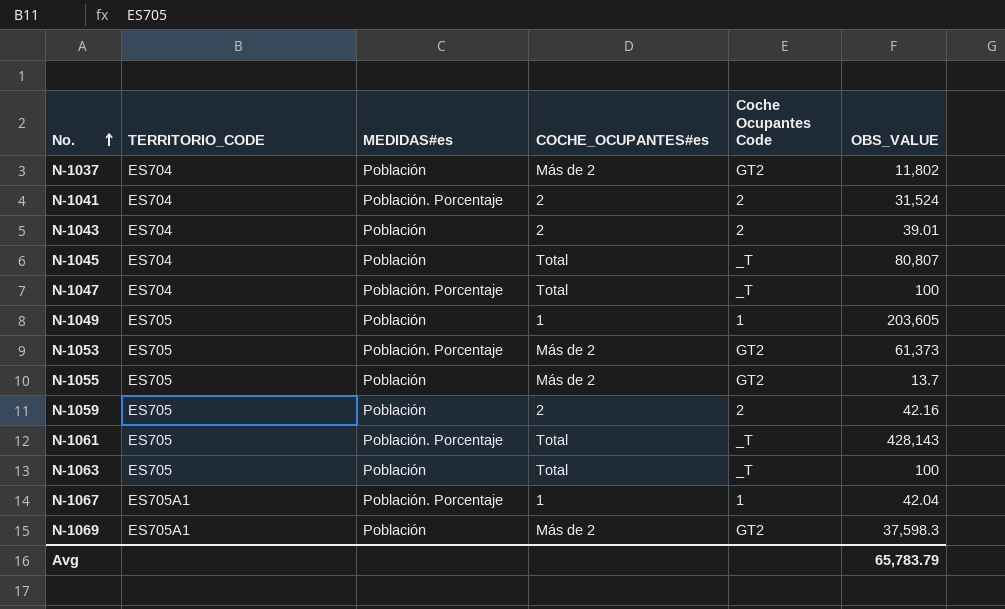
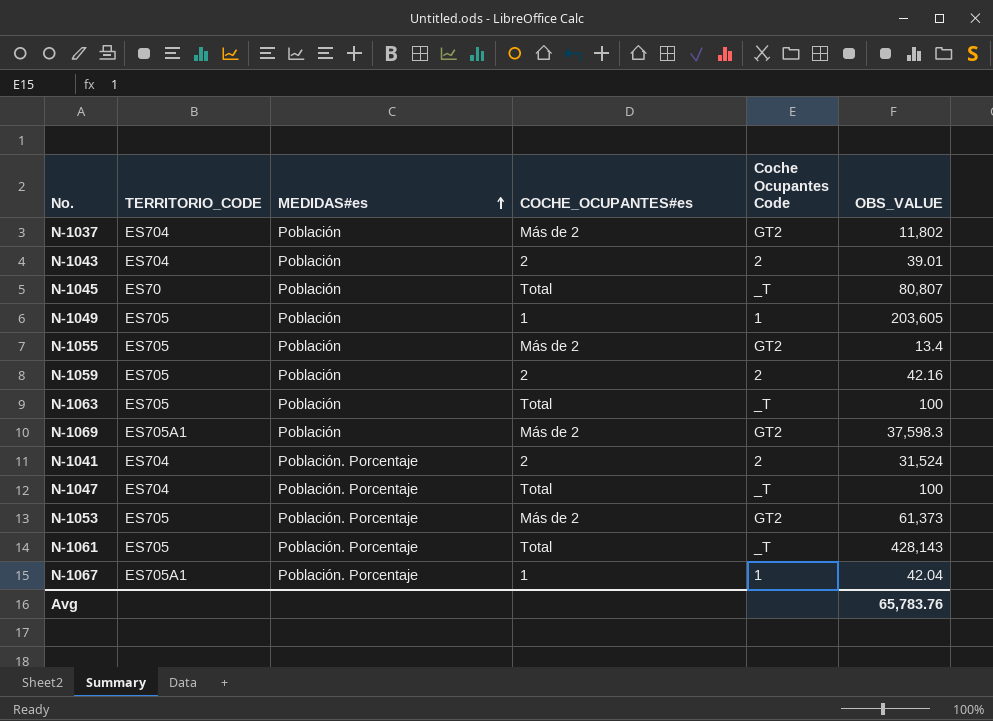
row order: No. ascending -> MEDIDAS#es ascending
N-1045 | TERRITORIO_CODE: ES704 -> ES70
N-1055 | OBS_VALUE: 13.7 -> 13.4
Avg | OBS_VALUE: 65,783.79 -> 65,783.76

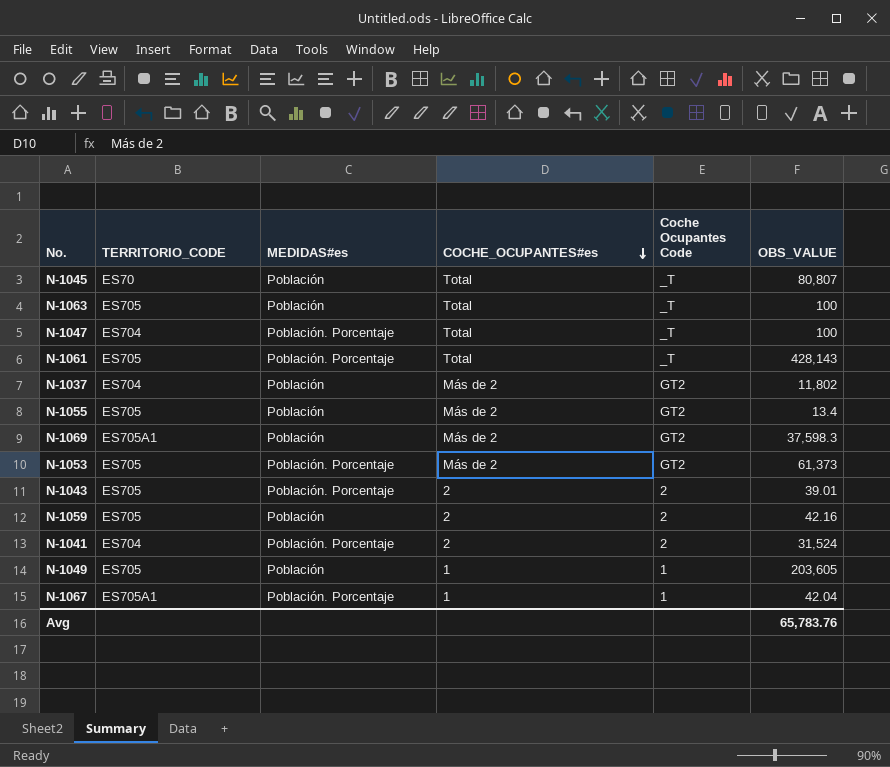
row order: MEDIDAS#es ascending -> COCHE_OCUPANTES#es descending
N-1043 | TERRITORIO_CODE: ES704 -> ES705
N-1043 | MEDIDAS#es: Población -> Población. Porcentaje

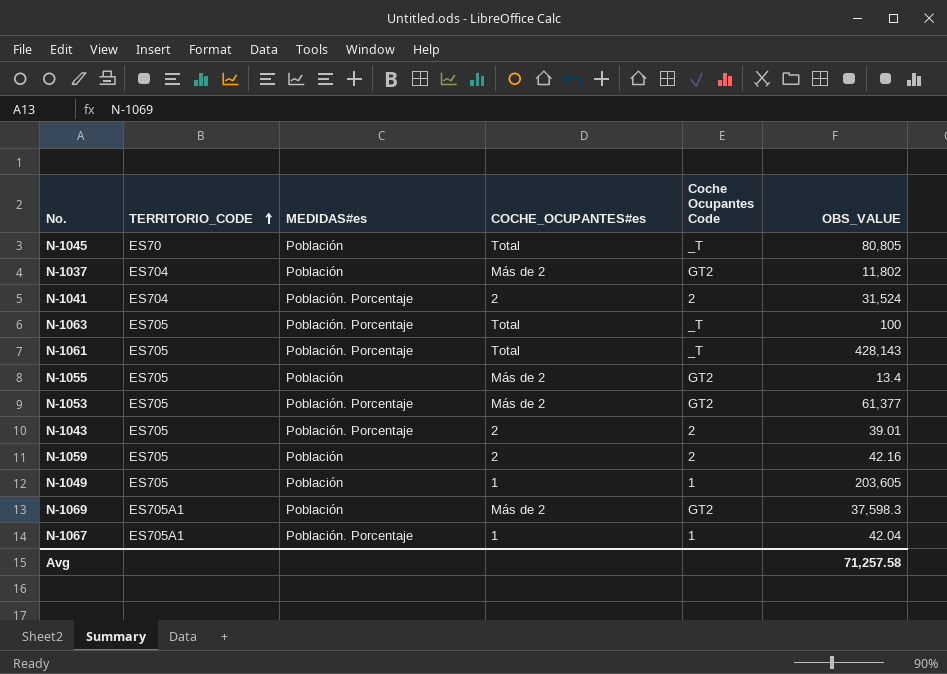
row order: COCHE_OCUPANTES#es descending -> TERRITORIO_CODE ascending
row N-1047: ES704 | Población. Porcentaje | Total | _T | 100 -> none
N-1045 | OBS_VALUE: 80,807 -> 80,805
N-1063 | MEDIDAS#es: Población -> Población. Porcentaje
N-1053 | OBS_VALUE: 61,373 -> 61,377
Avg | OBS_VALUE: 65,783.76 -> 71,257.58

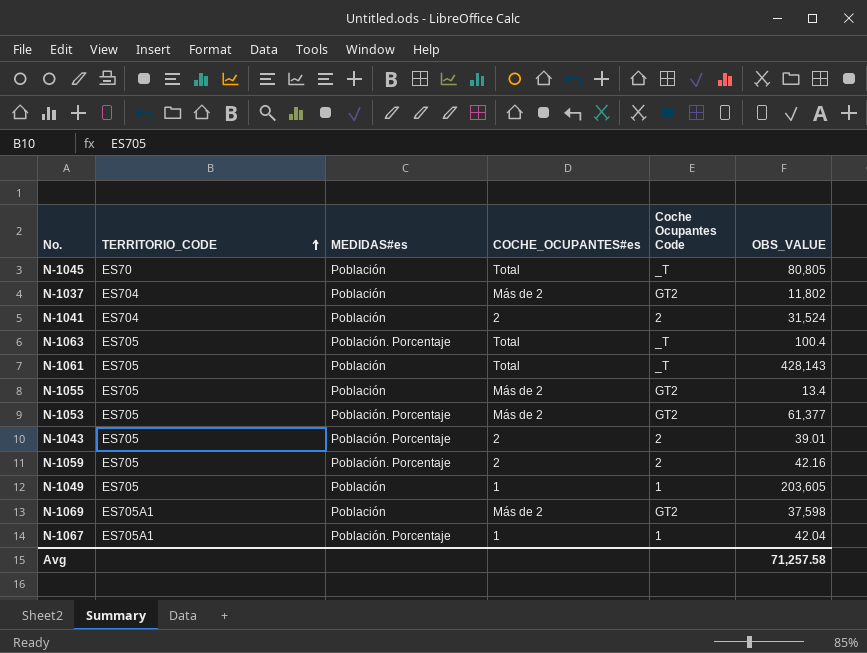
N-1041 | MEDIDAS#es: Población. Porcentaje -> Población
N-1063 | OBS_VALUE: 100 -> 100.4
N-1061 | MEDIDAS#es: Población. Porcentaje -> Población
N-1059 | MEDIDAS#es: Población -> Población. Porcentaje
N-1069 | OBS_VALUE: 37,598.3 -> 37,598

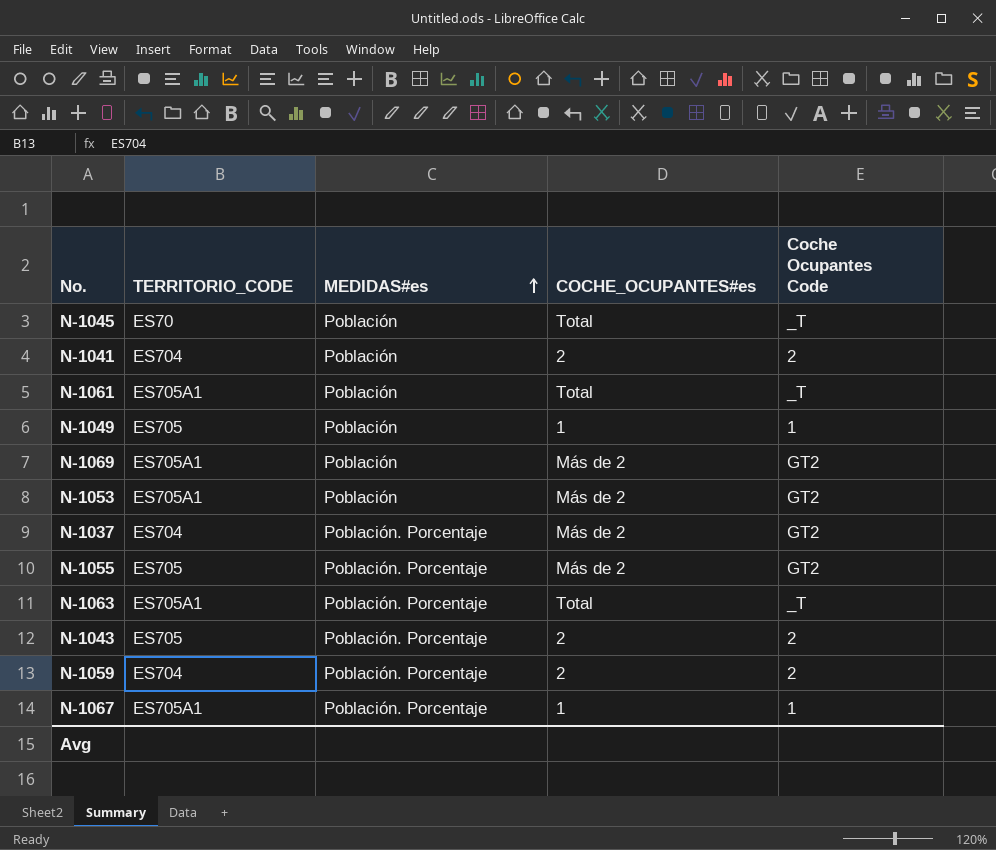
row order: TERRITORIO_CODE ascending -> MEDIDAS#es ascending
column OBS_VALUE | position: 6 -> none
N-1061 | TERRITORIO_CODE: ES705 -> ES705A1
N-1053 | TERRITORIO_CODE: ES705 -> ES705A1
N-1053 | MEDIDAS#es: Población. Porcentaje -> Población
N-1037 | MEDIDAS#es: Población -> Población. Porcentaje
N-1055 | MEDIDAS#es: Población -> Población. Porcentaje
N-1063 | TERRITORIO_CODE: ES705 -> ES705A1
N-1059 | TERRITORIO_CODE: ES705 -> ES704

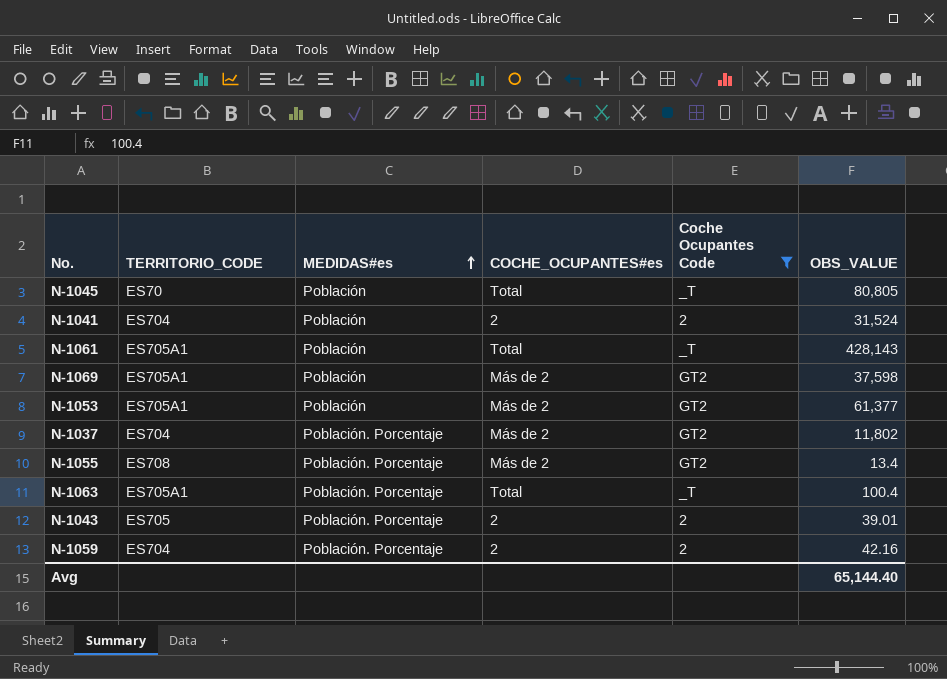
filter: none -> Coche Ocupantes Code != 1
column OBS_VALUE | position: none -> 6
N-1055 | TERRITORIO_CODE: ES705 -> ES708

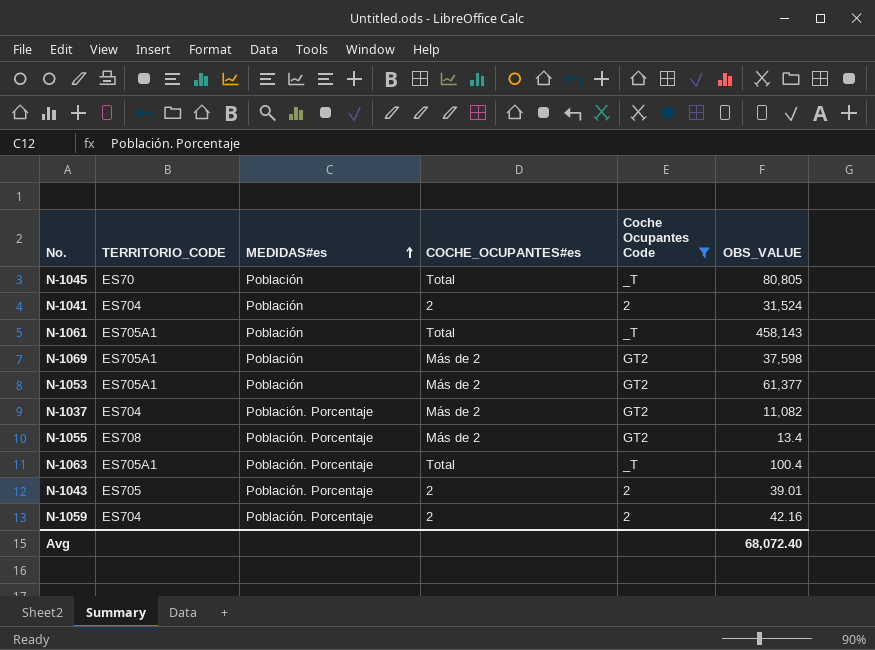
N-1061 | OBS_VALUE: 428,143 -> 458,143
N-1037 | OBS_VALUE: 11,802 -> 11,082
Avg | OBS_VALUE: 65,144.40 -> 68,072.40

